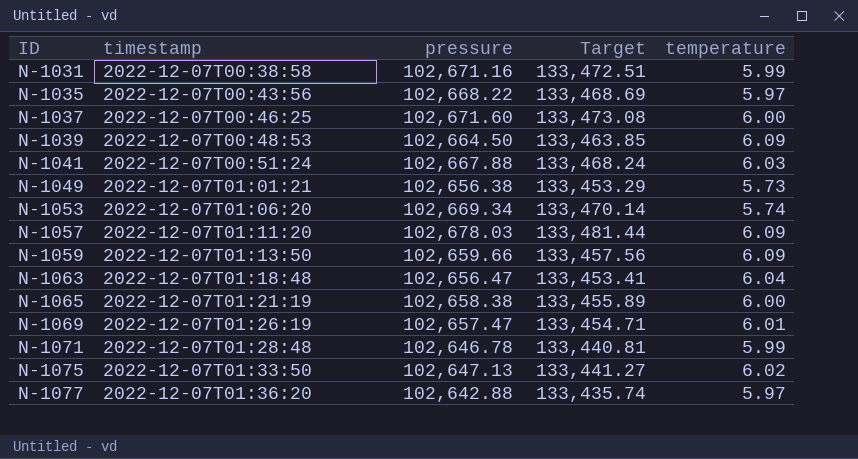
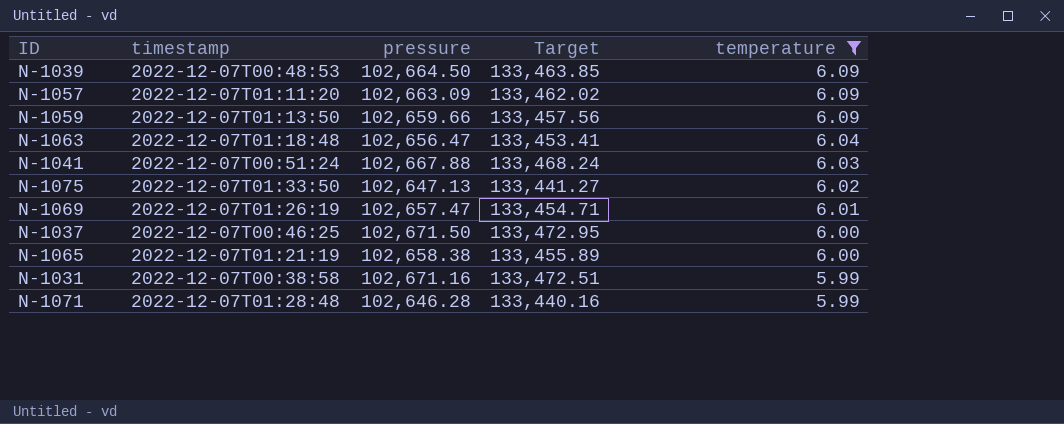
filter: none -> temperature >= 5.99
row order: ID ascending -> temperature descending
N-1057 | pressure: 102,678.03 -> 102,663.09
N-1057 | Target: 133,481.44 -> 133,462.02
N-1037 | pressure: 102,671.60 -> 102,671.50
N-1037 | Target: 133,473.08 -> 133,472.95
N-1071 | pressure: 102,646.78 -> 102,646.28
N-1071 | Target: 133,440.81 -> 133,440.16

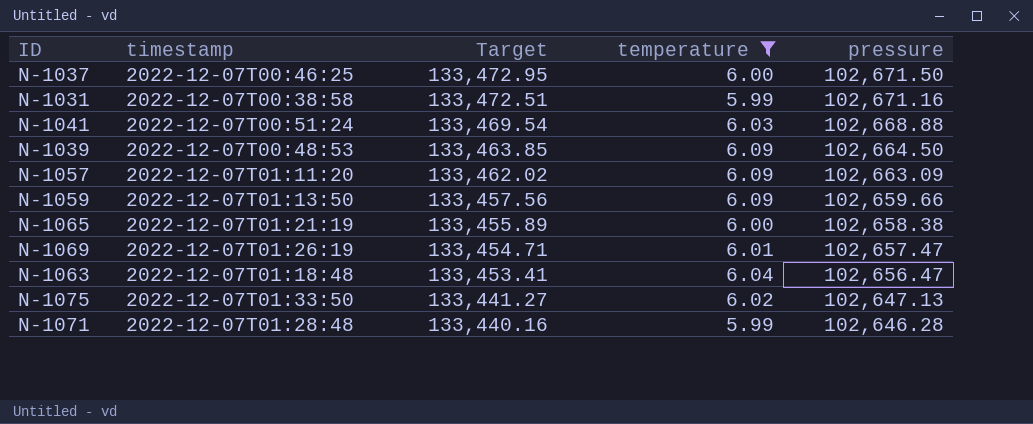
row order: temperature descending -> Target descending
column pressure | position: 3 -> 5
N-1041 | Target: 133,468.24 -> 133,469.54
N-1041 | pressure: 102,667.88 -> 102,668.88

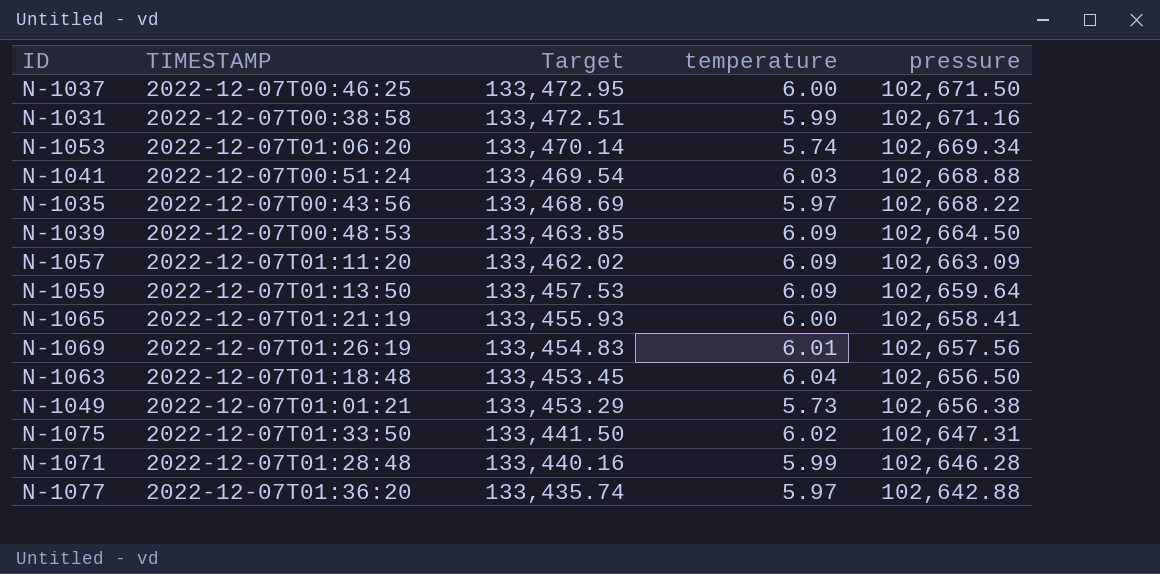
filter: temperature >= 5.99 -> none
column name: timestamp -> TIMESTAMP
N-1059 | Target: 133,457.56 -> 133,457.53
N-1059 | pressure: 102,659.66 -> 102,659.64
N-1065 | Target: 133,455.89 -> 133,455.93
N-1065 | pressure: 102,658.38 -> 102,658.41
N-1069 | Target: 133,454.71 -> 133,454.83
N-1069 | pressure: 102,657.47 -> 102,657.56
N-1063 | Target: 133,453.41 -> 133,453.45
N-1063 | pressure: 102,656.47 -> 102,656.50
N-1075 | Target: 133,441.27 -> 133,441.50
N-1075 | pressure: 102,647.13 -> 102,647.31

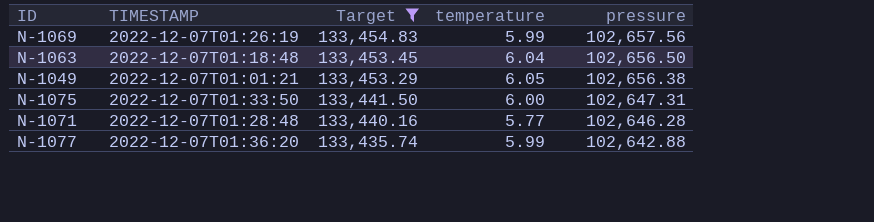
filter: none -> Target <= 133,454.83
N-1069 | temperature: 6.01 -> 5.99
N-1049 | temperature: 5.73 -> 6.05
N-1075 | temperature: 6.02 -> 6.00
N-1071 | temperature: 5.99 -> 5.77
N-1077 | temperature: 5.97 -> 5.99

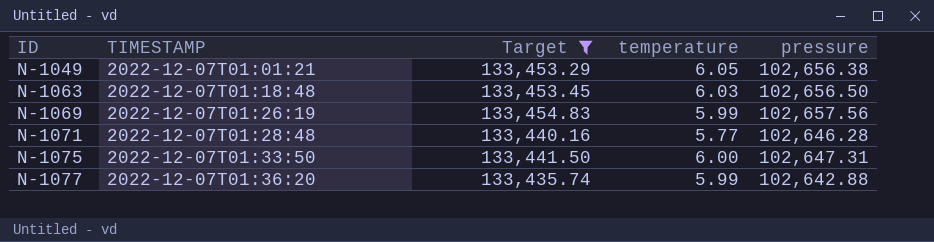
row order: Target descending -> ID ascending
N-1063 | temperature: 6.04 -> 6.03

